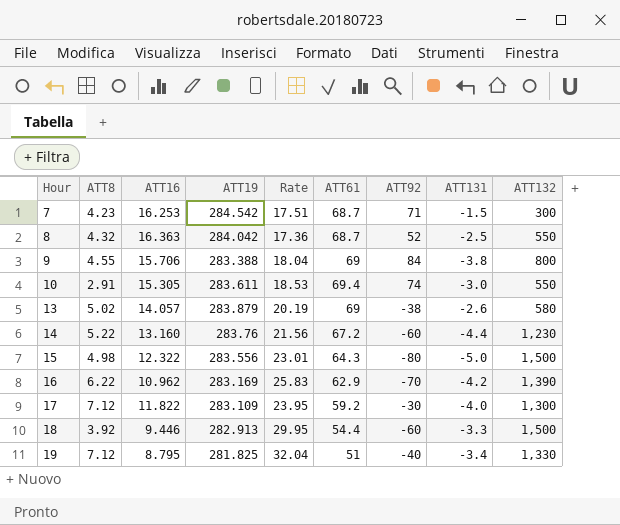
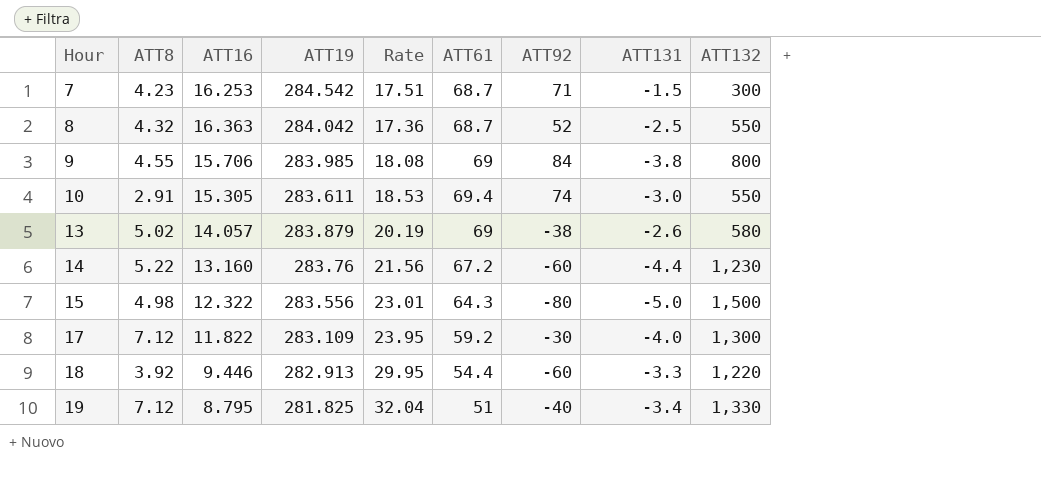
row 16: 6.22 | 10.962 | 283.169 | 25.83 | 62.9 | -70 | -4.2 | 1,390 -> none
9 | ATT19: 283.388 -> 283.985
9 | Rate: 18.04 -> 18.08
18 | ATT132: 1,500 -> 1,220

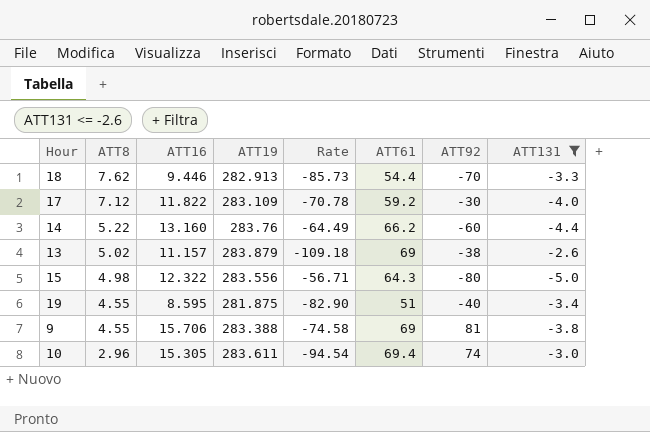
filter: none -> ATT131 <= -2.6
row order: Hour ascending -> ATT8 descending
column ATT132 | position: 9 -> none
column Rate | formula: [ATT19] / [ATT16] -> [ATT19] / [ATT131]
18 | ATT8: 3.92 -> 7.62
18 | ATT92: -60 -> -70
14 | ATT61: 67.2 -> 66.2
13 | ATT16: 14.057 -> 11.157
19 | ATT8: 7.12 -> 4.55
19 | ATT16: 8.795 -> 8.595
19 | ATT19: 281.825 -> 281.875
9 | ATT19: 283.985 -> 283.388
9 | ATT92: 84 -> 81
10 | ATT8: 2.91 -> 2.96

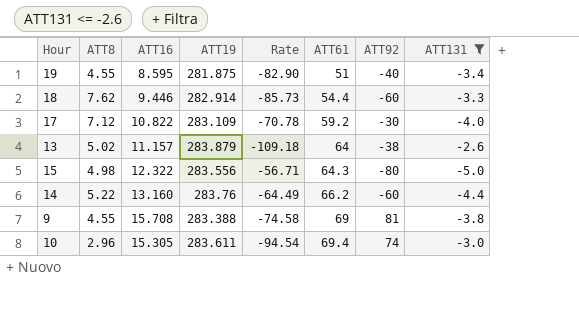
row order: ATT8 descending -> ATT61 ascending
18 | ATT19: 282.913 -> 282.914
18 | ATT92: -70 -> -60
17 | ATT16: 11.822 -> 10.822
13 | ATT61: 69 -> 64
9 | ATT16: 15.706 -> 15.708

